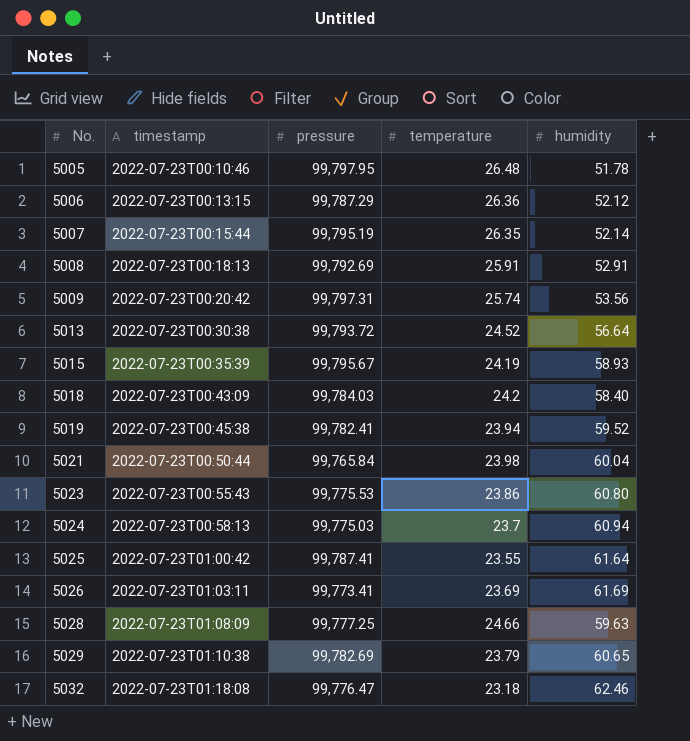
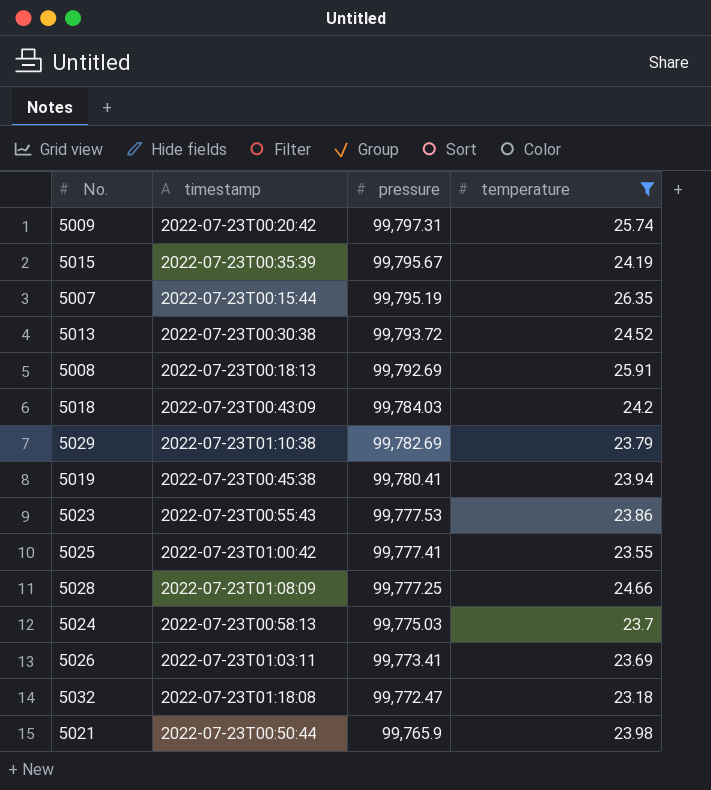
filter: none -> temperature <= 26.35
row order: No. ascending -> pressure descending
column humidity | position: 5 -> none
5019 | pressure: 99,782.41 -> 99,780.41
5023 | pressure: 99,775.53 -> 99,777.53
5025 | pressure: 99,787.41 -> 99,777.41
5032 | pressure: 99,776.47 -> 99,772.47
5021 | pressure: 99,765.84 -> 99,765.9

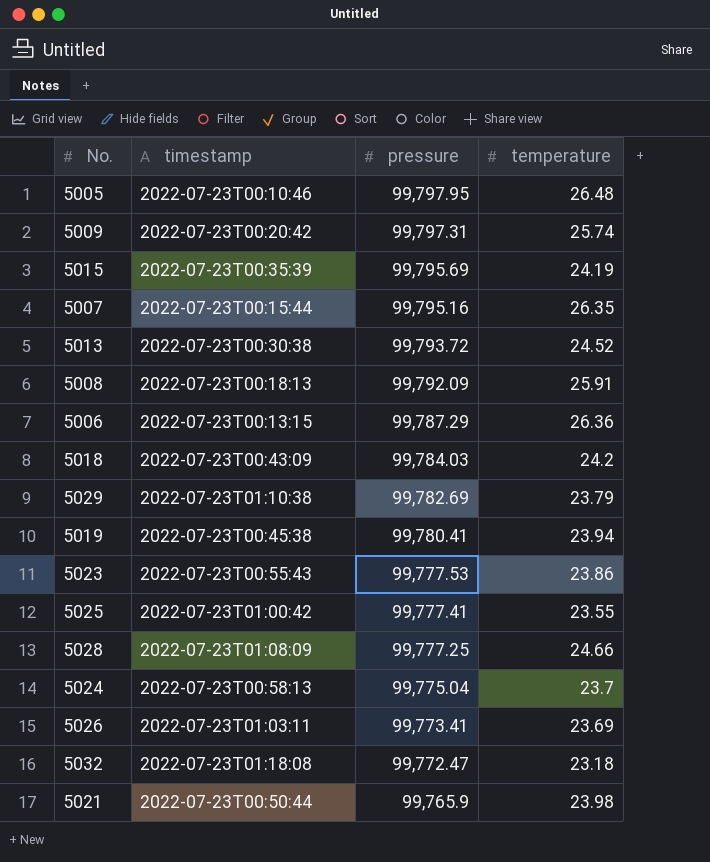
filter: temperature <= 26.35 -> none
5015 | pressure: 99,795.67 -> 99,795.69
5007 | pressure: 99,795.19 -> 99,795.16
5008 | pressure: 99,792.69 -> 99,792.09
5024 | pressure: 99,775.03 -> 99,775.04

